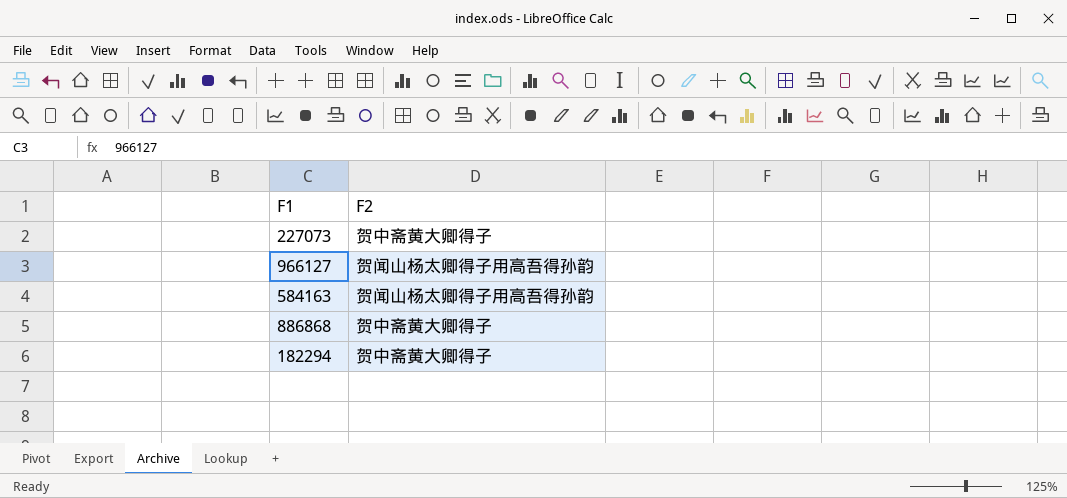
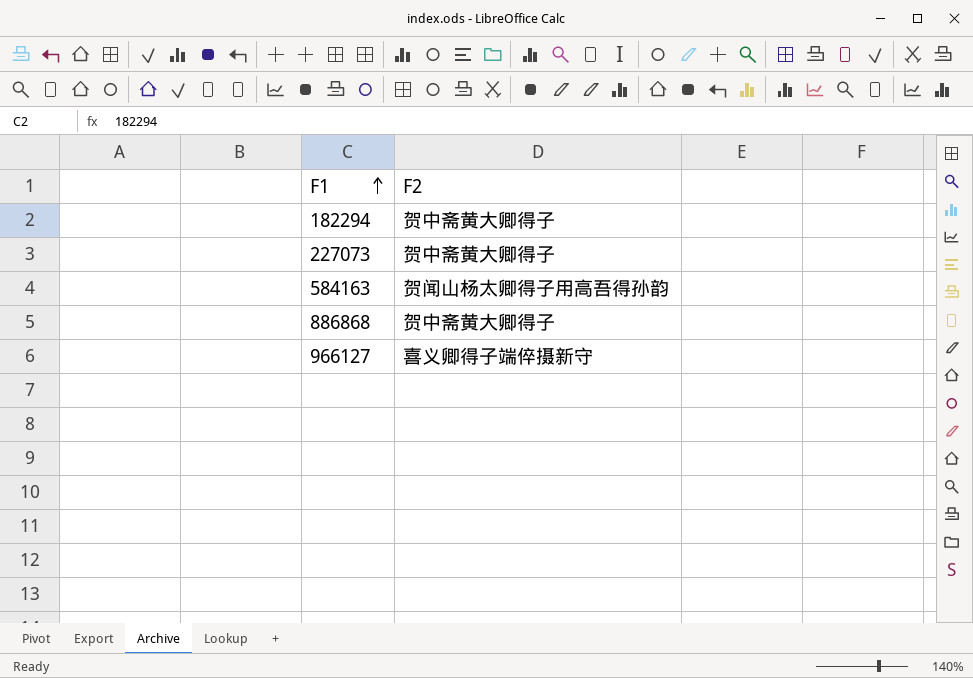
row order: none -> F1 ascending
966127 | F2: 贺闻山杨太卿得子用高吾得孙韵 -> 喜义卿得子端倅摄新守

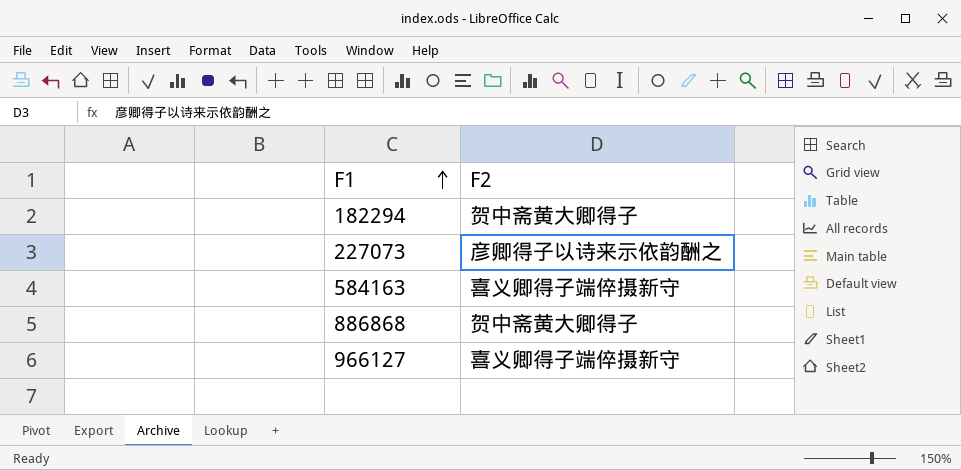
227073 | F2: 贺中斋黄大卿得子 -> 彦卿得子以诗来示依韵酬之
584163 | F2: 贺闻山杨太卿得子用高吾得孙韵 -> 喜义卿得子端倅摄新守

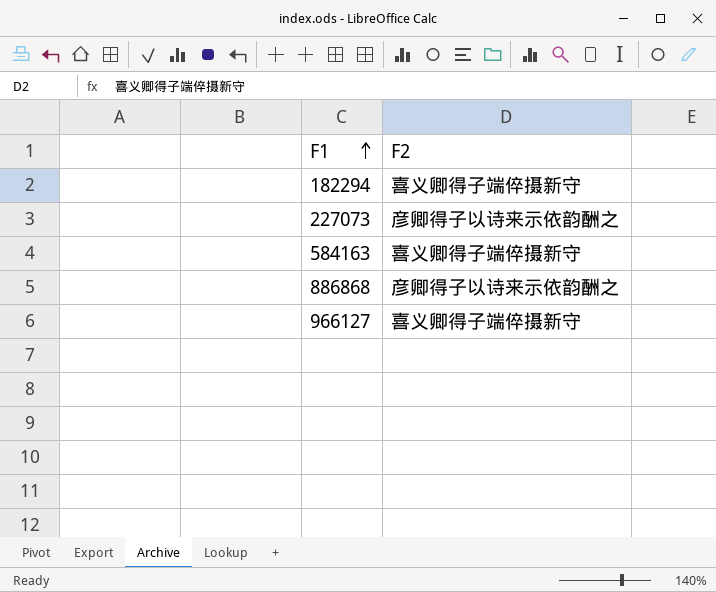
182294 | F2: 贺中斋黄大卿得子 -> 喜义卿得子端倅摄新守
886868 | F2: 贺中斋黄大卿得子 -> 彦卿得子以诗来示依韵酬之

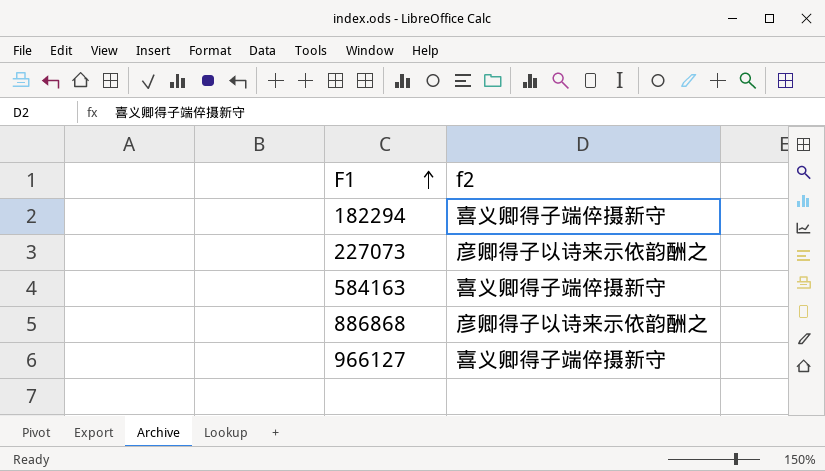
column name: F2 -> f2

